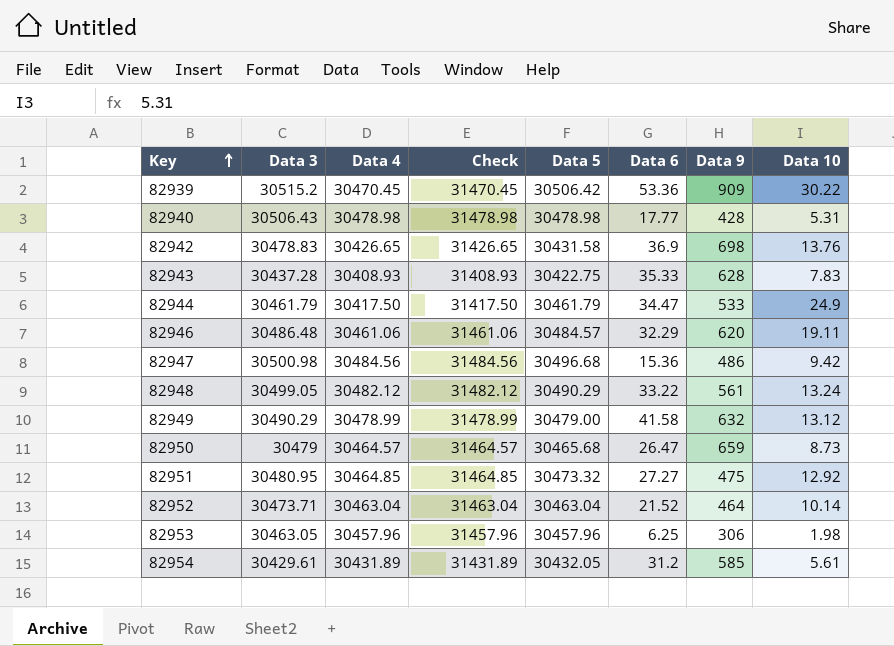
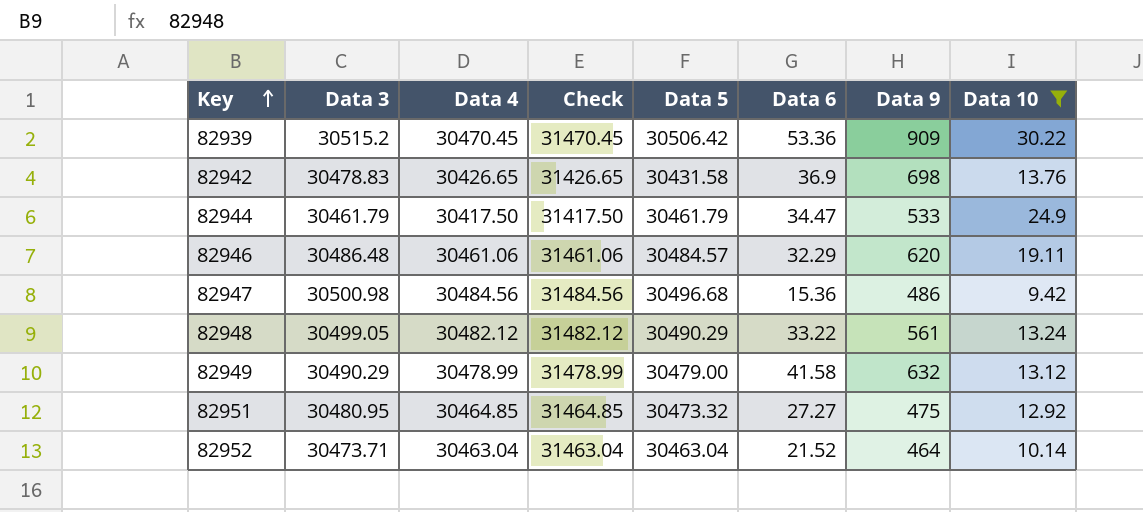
filter: none -> Data 10 >= 9.42

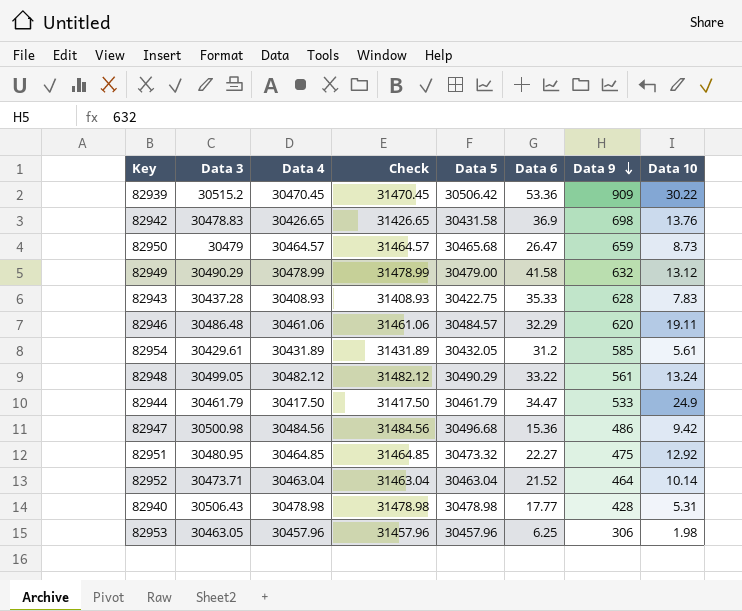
filter: Data 10 >= 9.42 -> none
row order: Key ascending -> Data 9 descending
82951 | Data 6: 27.27 -> 22.27

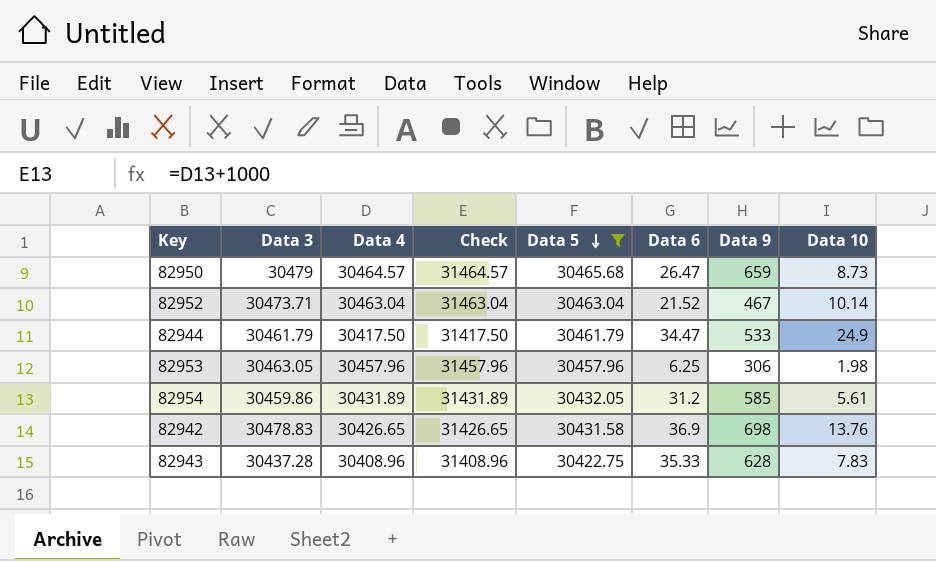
filter: none -> Data 5 <= 30465.68
row order: Data 9 descending -> Data 5 descending
82952 | Data 9: 464 -> 467
82954 | Data 3: 30429.61 -> 30459.86
82943 | Data 4: 30408.93 -> 30408.96
82943 | Check: 31408.93 -> 31408.96

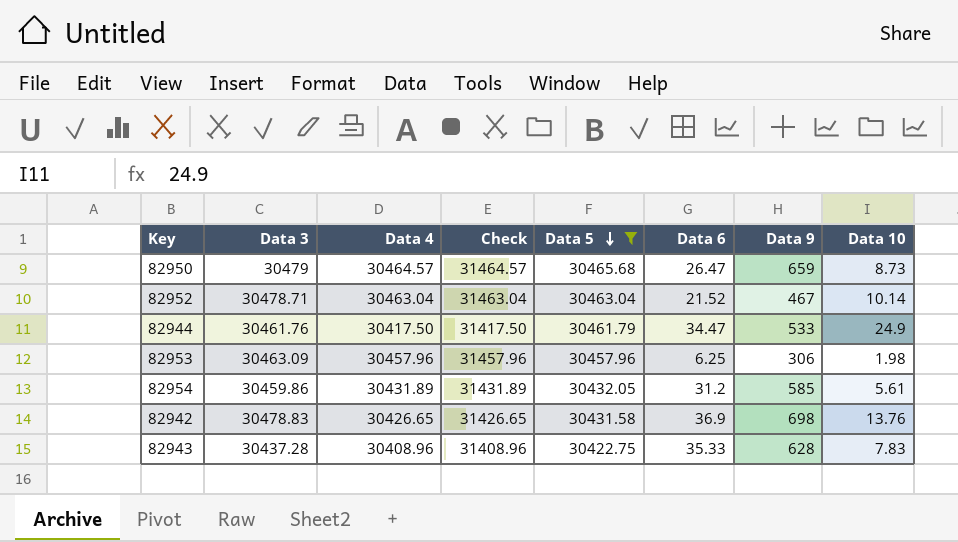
82952 | Data 3: 30473.71 -> 30478.71
82944 | Data 3: 30461.79 -> 30461.76
82953 | Data 3: 30463.05 -> 30463.09

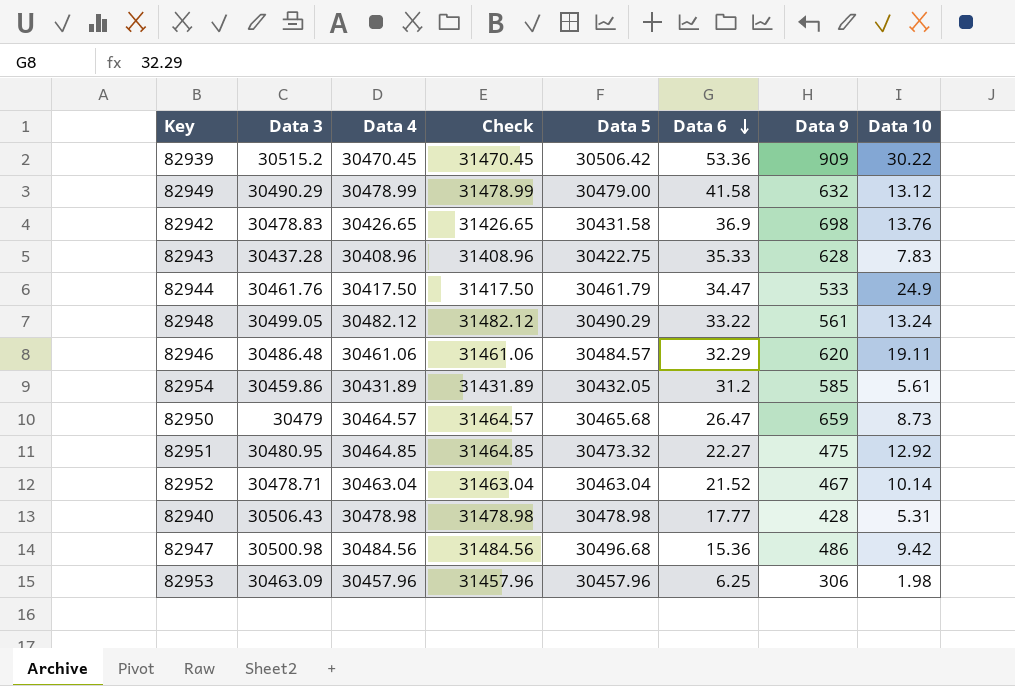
filter: Data 5 <= 30465.68 -> none
row order: Data 5 descending -> Data 6 descending

